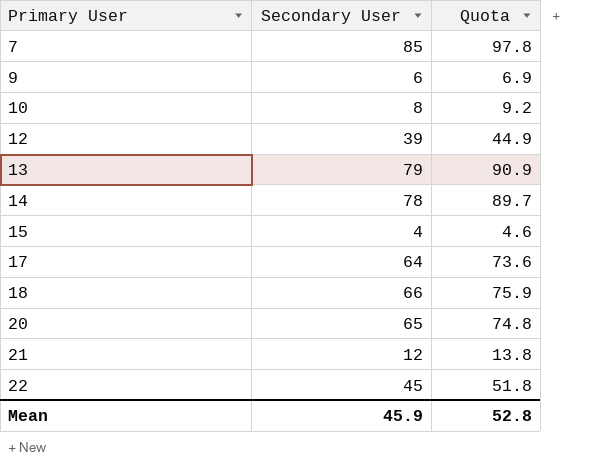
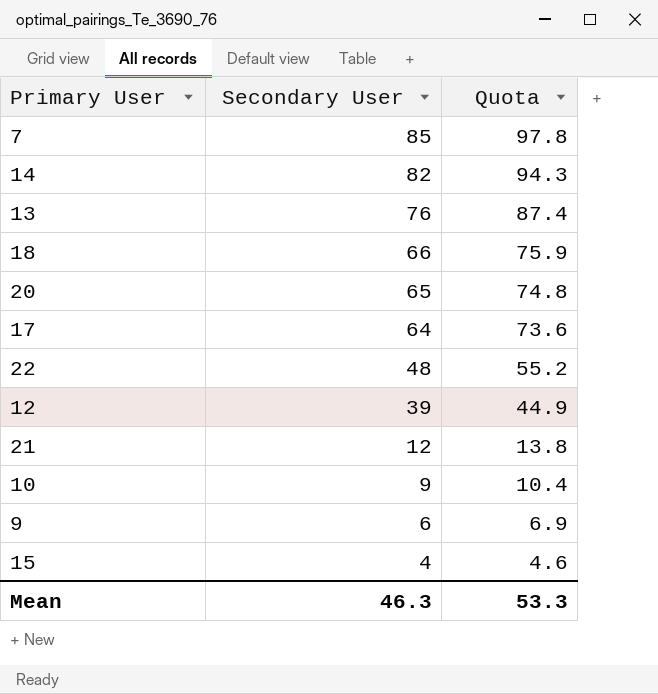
row order: Primary User ascending -> Secondary User descending
14 | Secondary User: 78 -> 82
14 | Quota: 89.7 -> 94.3
13 | Secondary User: 79 -> 76
13 | Quota: 90.9 -> 87.4
22 | Secondary User: 45 -> 48
22 | Quota: 51.8 -> 55.2
10 | Secondary User: 8 -> 9
10 | Quota: 9.2 -> 10.4
Mean | Secondary User: 45.9 -> 46.3
Mean | Quota: 52.8 -> 53.3

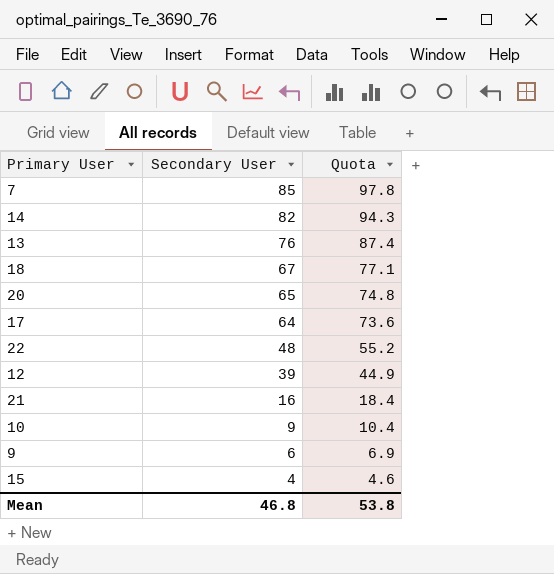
18 | Secondary User: 66 -> 67
18 | Quota: 75.9 -> 77.1
21 | Secondary User: 12 -> 16
21 | Quota: 13.8 -> 18.4
Mean | Secondary User: 46.3 -> 46.8
Mean | Quota: 53.3 -> 53.8

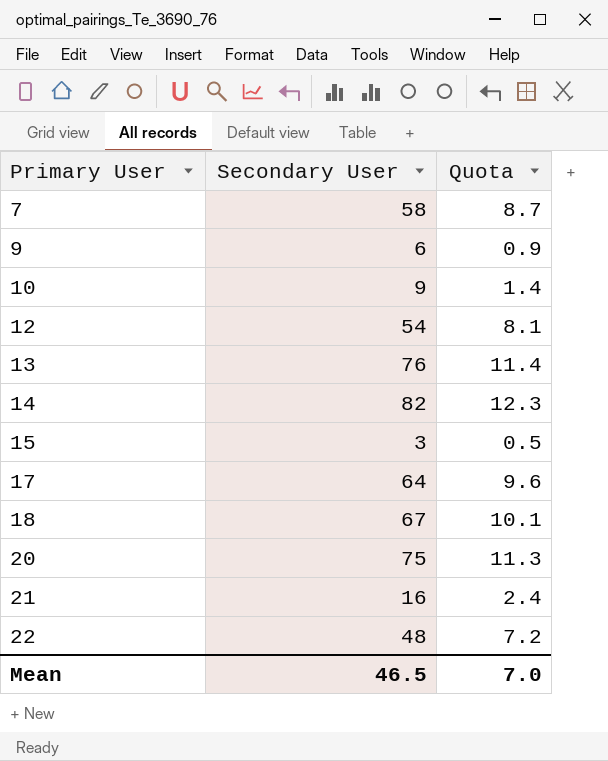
row order: Secondary User descending -> Primary User ascending
column Quota | formula: [Secondary User] * 1.15 -> [Secondary User] * 0.15
7 | Secondary User: 85 -> 58
12 | Secondary User: 39 -> 54
15 | Secondary User: 4 -> 3
20 | Secondary User: 65 -> 75
Mean | Secondary User: 46.8 -> 46.5
Mean | Quota: 53.8 -> 7.0

